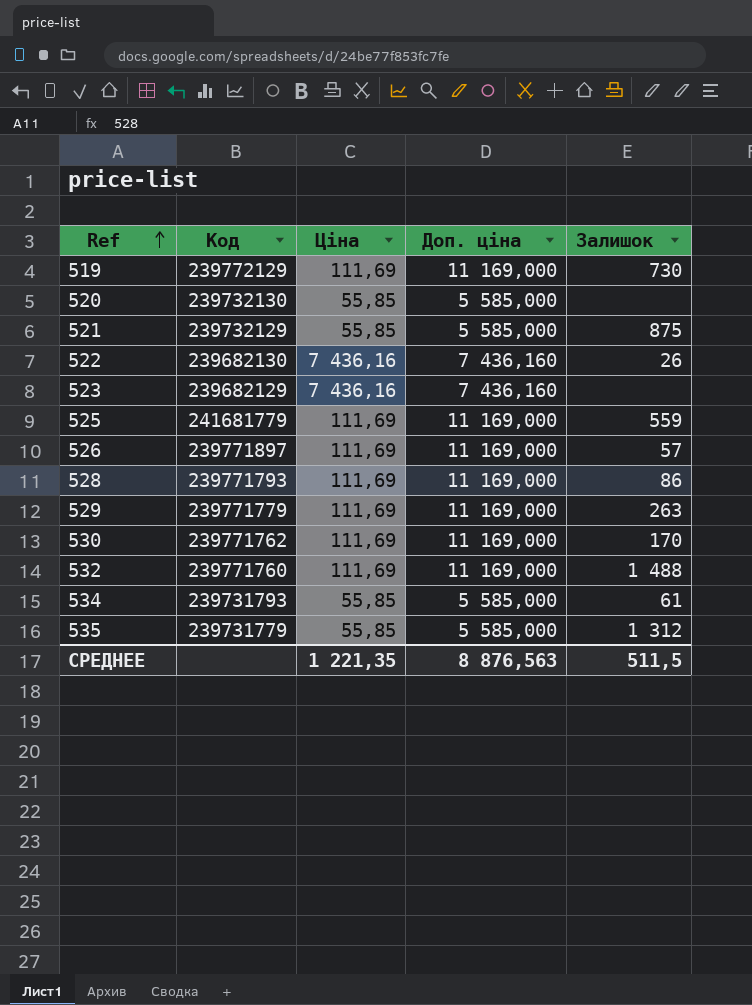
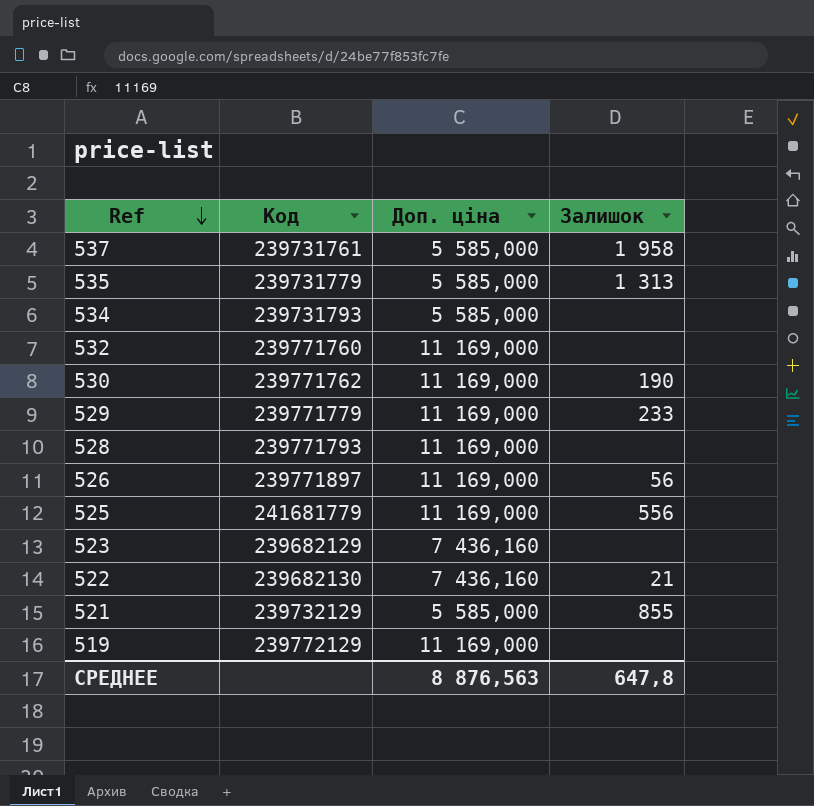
row order: Ref ascending -> Ref descending
column Ціна | position: 3 -> none
row 520: 239732130 | 55,85 | 5 585,000 | none -> none
row 537: none -> 239731761 | 5 585,000 | 1 958
535 | Залишок: 1 312 -> 1 313
534 | Залишок: 61 -> none
532 | Залишок: 1 488 -> none
530 | Залишок: 170 -> 190
529 | Залишок: 263 -> 233
528 | Залишок: 86 -> none
526 | Залишок: 57 -> 56
525 | Залишок: 559 -> 556
522 | Залишок: 26 -> 21
521 | Залишок: 875 -> 855
519 | Залишок: 730 -> none
СРЕДНЕЕ | Залишок: 511,5 -> 647,8

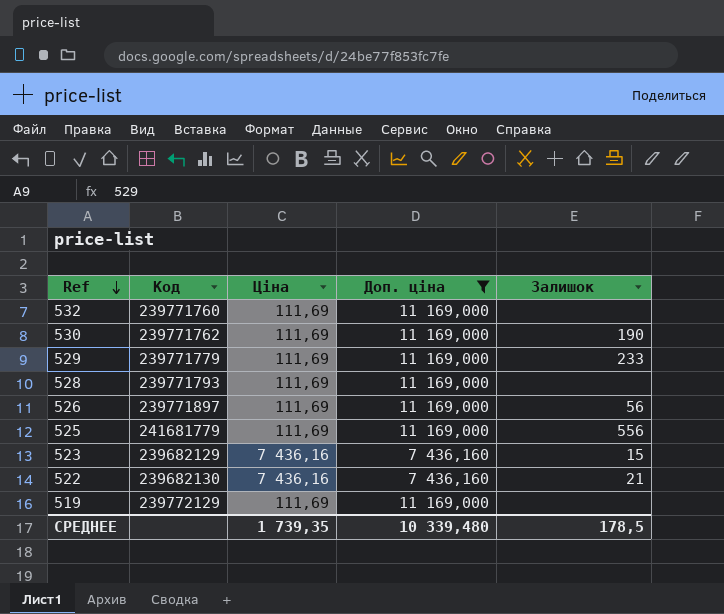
filter: none -> Доп. ціна != 5 585,000
column Ціна | position: none -> 3
523 | Залишок: none -> 15
СРЕДНЕЕ | Доп. ціна: 8 876,563 -> 10 339,480
СРЕДНЕЕ | Залишок: 647,8 -> 178,5

